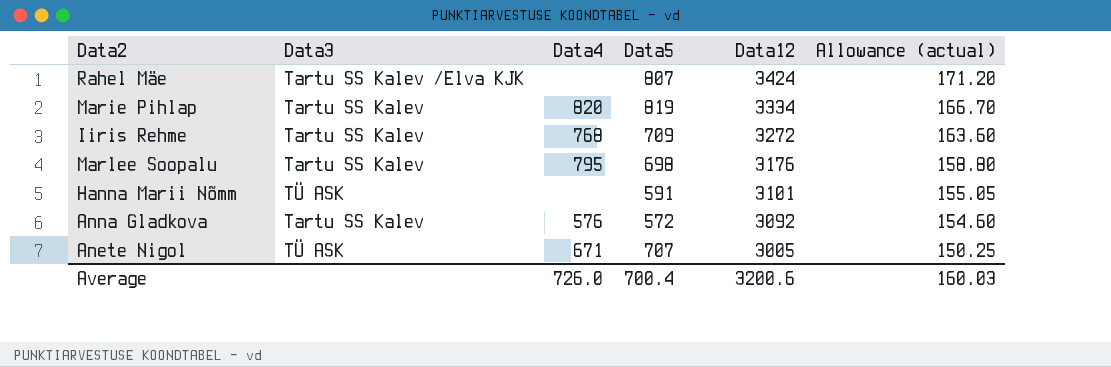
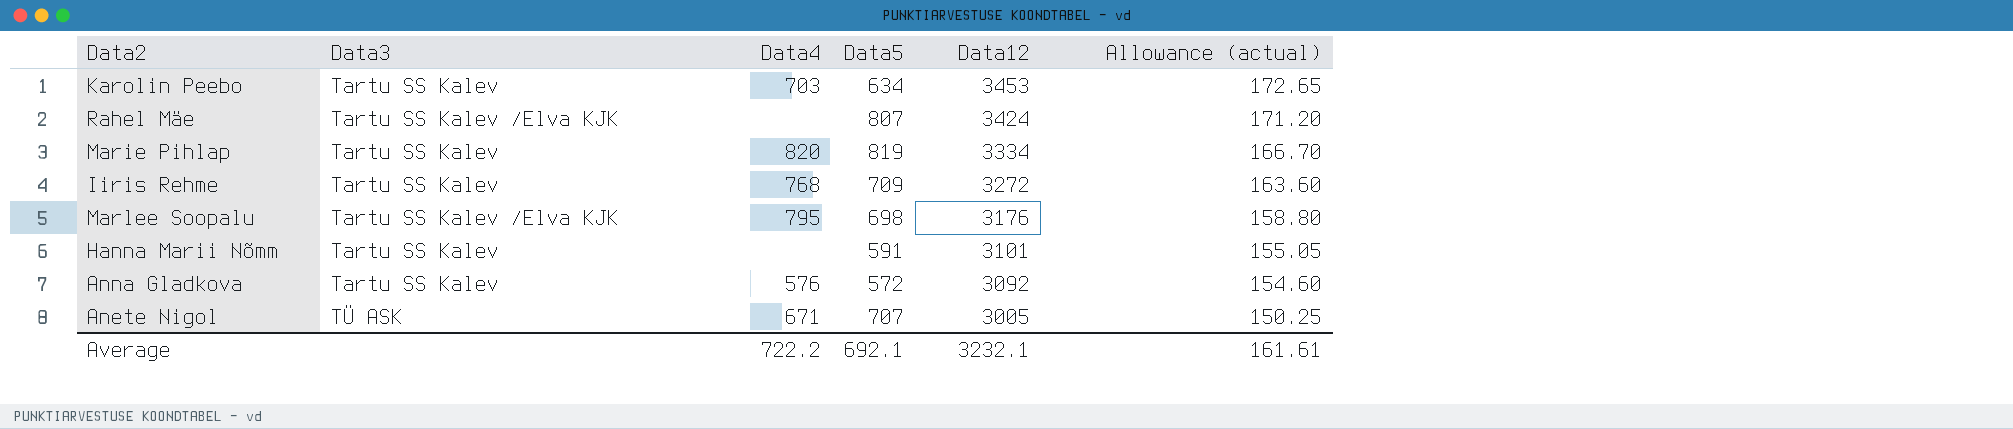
row Karolin Peebo: none -> Tartu SS Kalev | 703 | 634 | 3453 | 172.65
Marlee Soopalu | Data3: Tartu SS Kalev -> Tartu SS Kalev /Elva KJK
Hanna Marii Nõmm | Data3: TÜ ASK -> Tartu SS Kalev
Average | Data4: 726.0 -> 722.2
Average | Data5: 700.4 -> 692.1
Average | Data12: 3200.6 -> 3232.1
Average | Allowance (actual): 160.03 -> 161.61

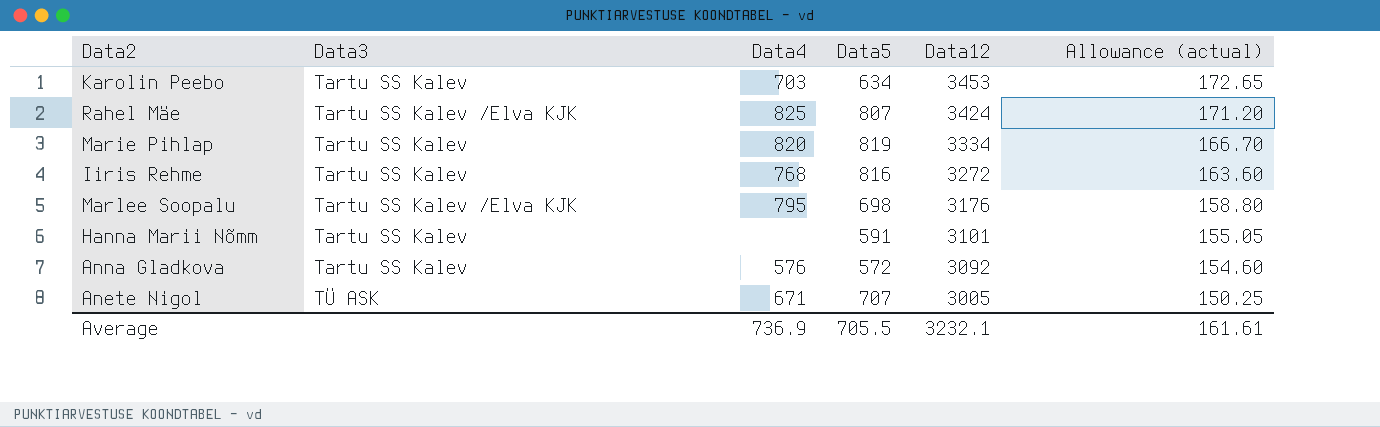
Rahel Mäe | Data4: none -> 825
Iiris Rehme | Data5: 709 -> 816
Average | Data4: 722.2 -> 736.9
Average | Data5: 692.1 -> 705.5

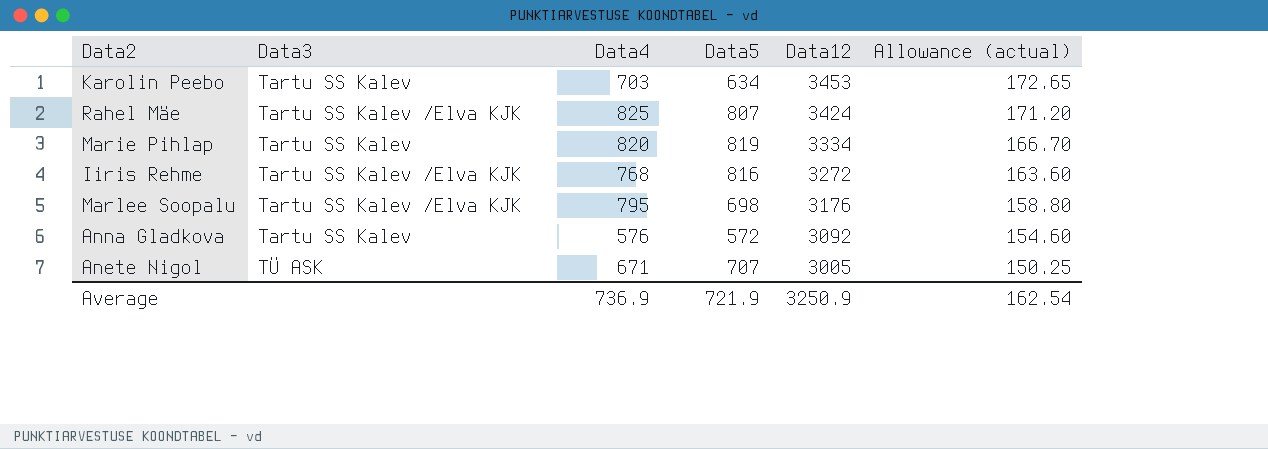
row Hanna Marii Nõmm: Tartu SS Kalev | none | 591 | 3101 | 155.05 -> none
Iiris Rehme | Data3: Tartu SS Kalev -> Tartu SS Kalev /Elva KJK
Average | Data5: 705.5 -> 721.9
Average | Data12: 3232.1 -> 3250.9
Average | Allowance (actual): 161.61 -> 162.54

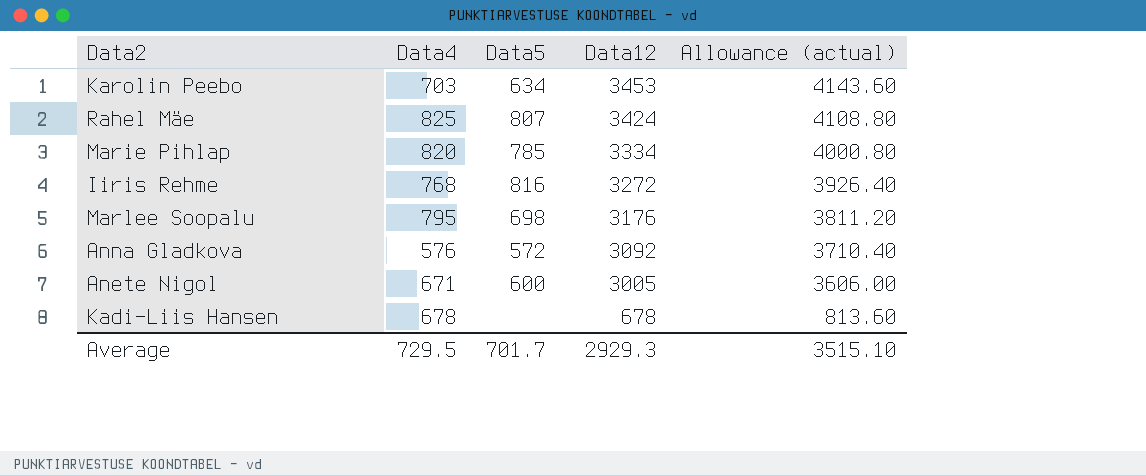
column Data3 | position: 2 -> none
column Allowance (actual) | formula: [Data12] * 0.05 -> [Data12] * 1.2
Marie Pihlap | Data5: 819 -> 785
Anete Nigol | Data5: 707 -> 600
row Kadi-Liis Hansen: none -> 678 | none | 678 | 813.60
Average | Data4: 736.9 -> 729.5
Average | Data5: 721.9 -> 701.7
Average | Data12: 3250.9 -> 2929.3
Average | Allowance (actual): 162.54 -> 3515.10

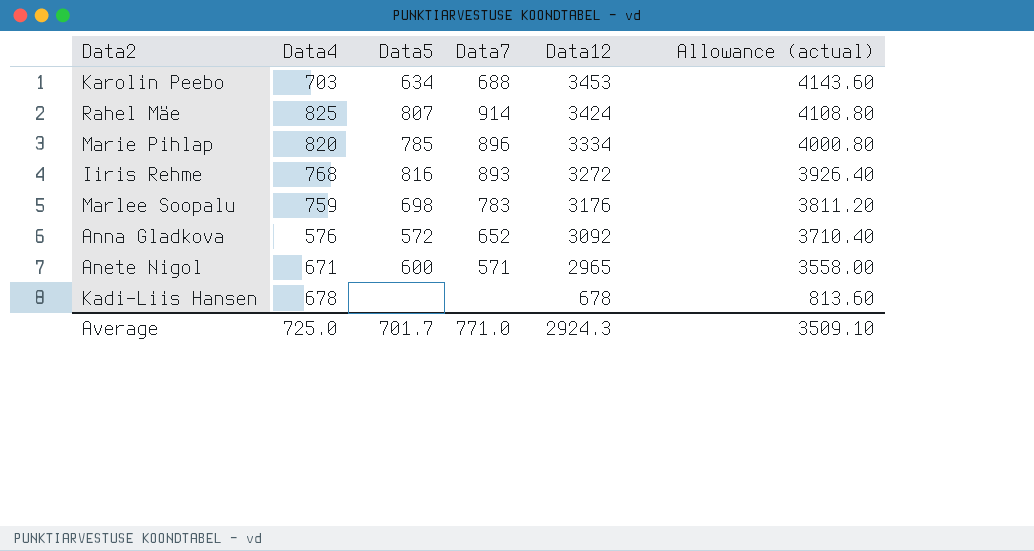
column Data7 | position: none -> 4
Marlee Soopalu | Data4: 795 -> 759
Anete Nigol | Data12: 3005 -> 2965
Anete Nigol | Allowance (actual): 3606.00 -> 3558.00
Average | Data4: 729.5 -> 725.0
Average | Data12: 2929.3 -> 2924.3
Average | Allowance (actual): 3515.10 -> 3509.10

